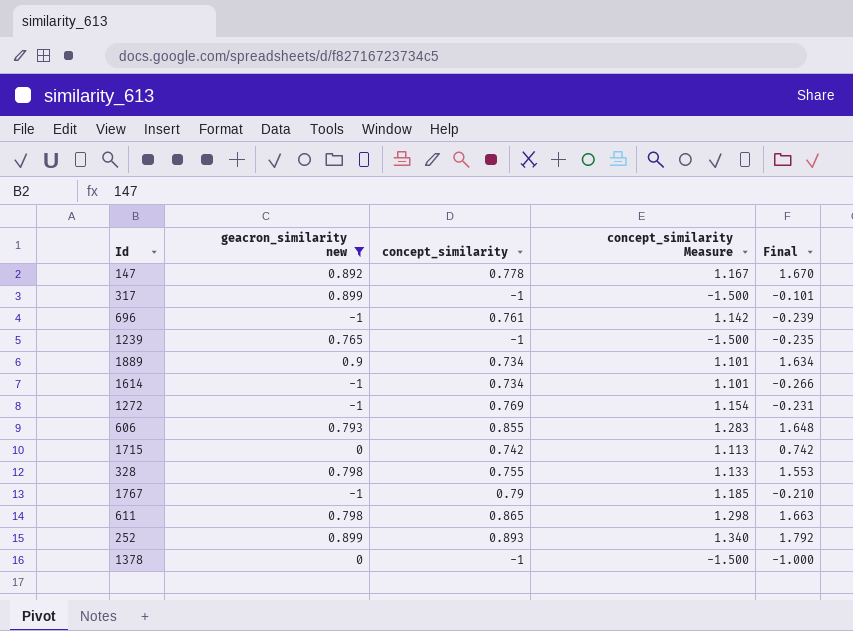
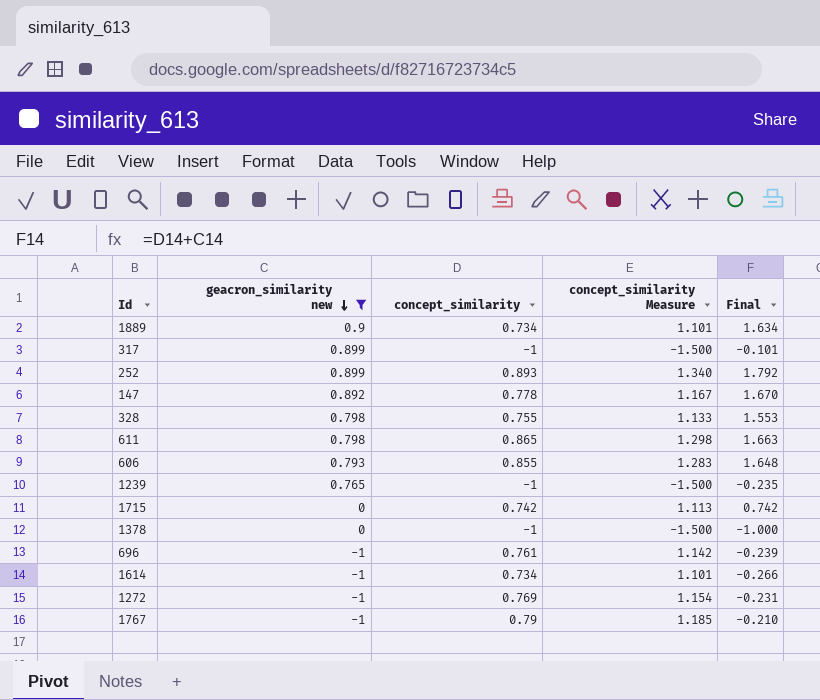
row order: none -> geacron_similarity new descending

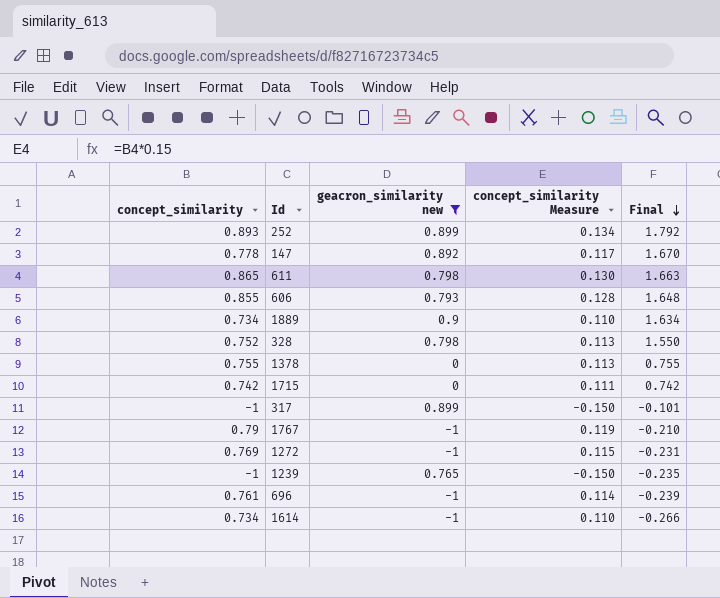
row order: geacron_similarity new descending -> Final descending
column concept_similarity | position: 3 -> 1
column concept_similarity Measure | formula: [concept_similarity] * 1.5 -> [concept_similarity] * 0.15
328 | concept_similarity: 0.755 -> 0.752
328 | Final: 1.553 -> 1.550
1378 | concept_similarity: -1 -> 0.755
1378 | Final: -1.000 -> 0.755

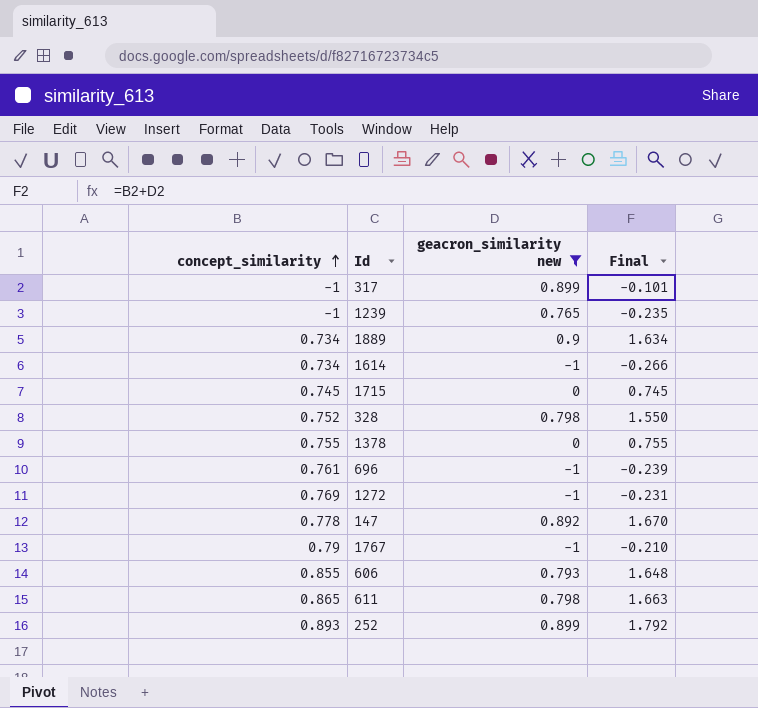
row order: Final descending -> concept_similarity ascending
column concept_similarity Measure | formula: [concept_similarity] * 0.15 -> none
1715 | concept_similarity: 0.742 -> 0.745
1715 | Final: 0.742 -> 0.745

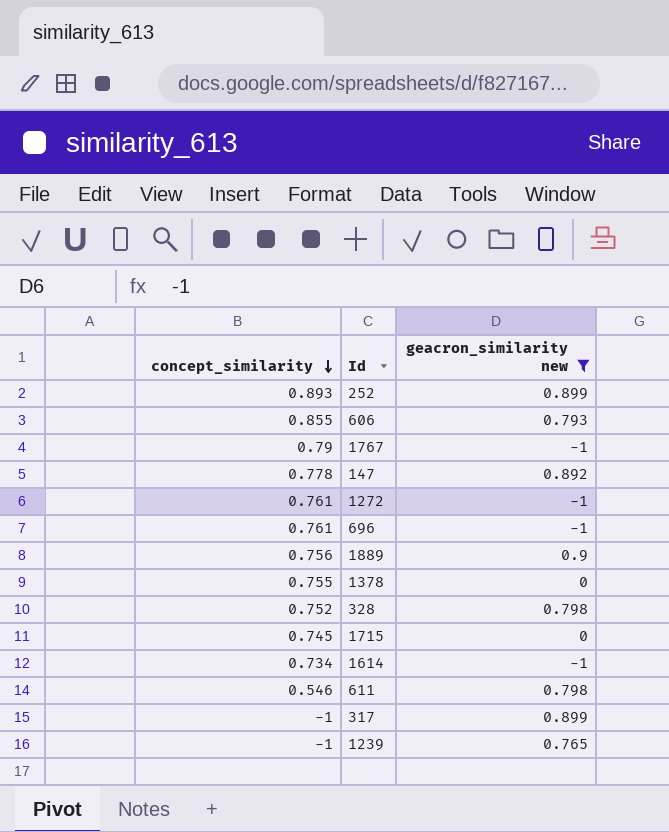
row order: concept_similarity ascending -> concept_similarity descending
column Final | formula: [concept_similarity] + [geacron_similarity new] -> none
1272 | concept_similarity: 0.769 -> 0.761
1889 | concept_similarity: 0.734 -> 0.756
611 | concept_similarity: 0.865 -> 0.546

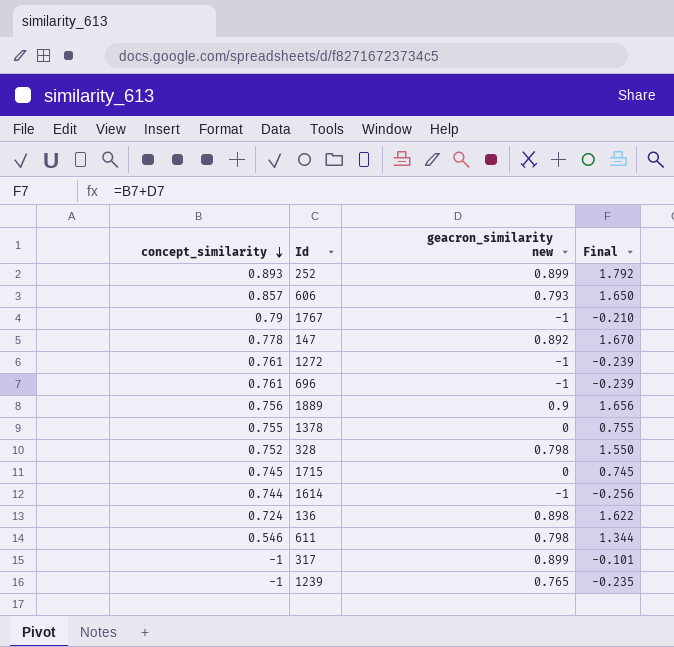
filter: geacron_similarity new != 0.898 -> none
column Final | formula: none -> [concept_similarity] + [geacron_similarity new]
606 | concept_similarity: 0.855 -> 0.857
1614 | concept_similarity: 0.734 -> 0.744

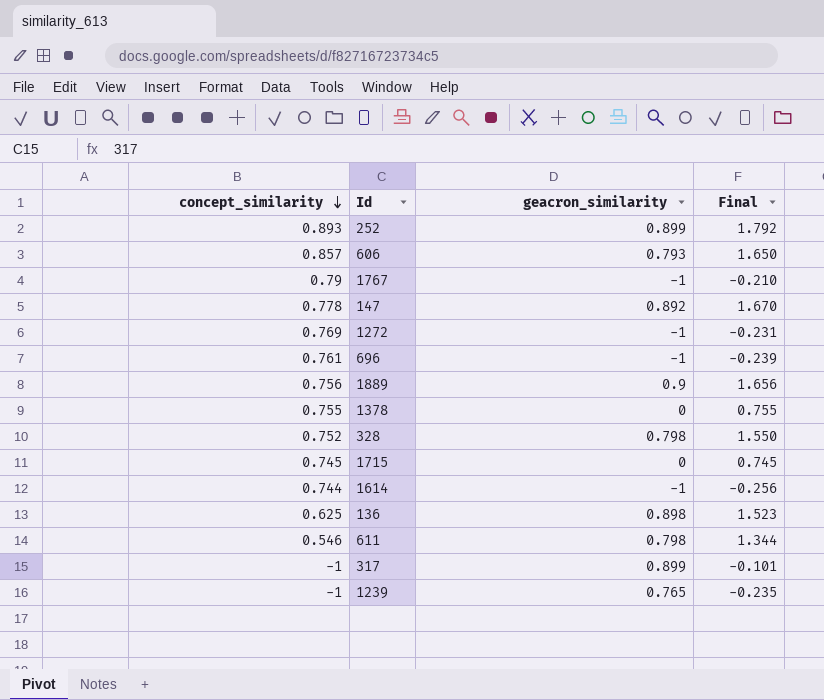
column name: geacron_similarity new -> geacron_similarity
1272 | concept_similarity: 0.761 -> 0.769
1272 | Final: -0.239 -> -0.231
136 | concept_similarity: 0.724 -> 0.625
136 | Final: 1.622 -> 1.523

